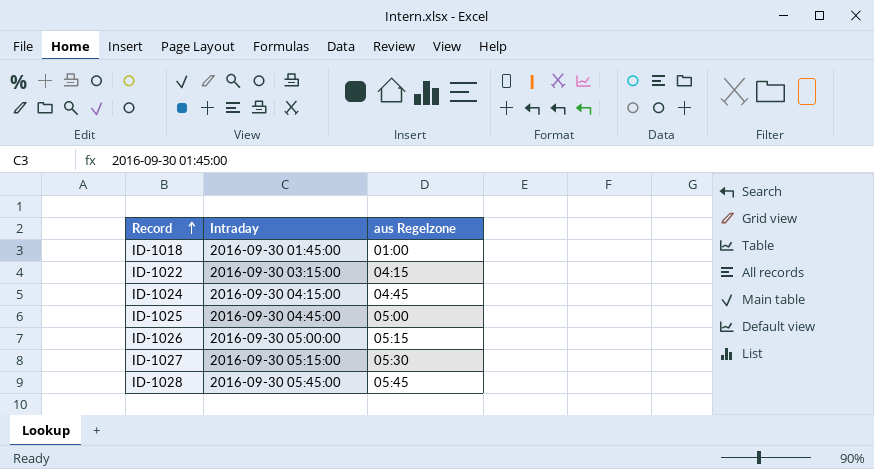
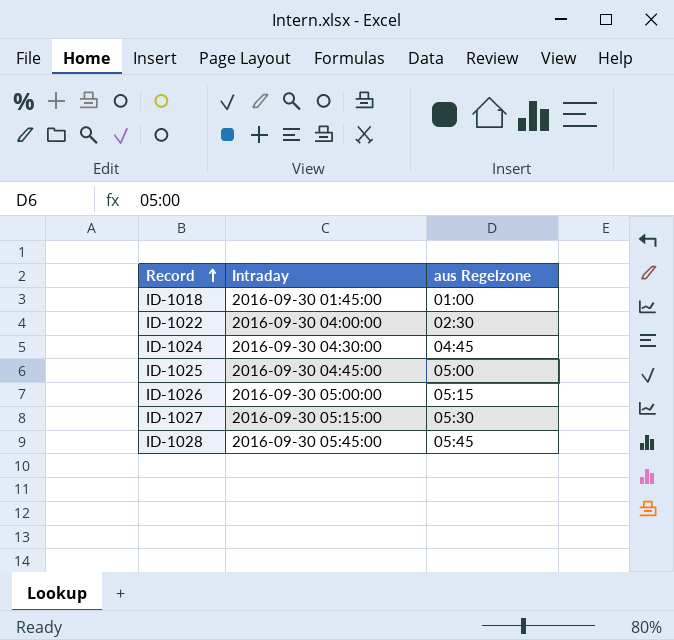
ID-1022 | Intraday: 2016-09-30 03:15:00 -> 2016-09-30 04:00:00
ID-1022 | aus Regelzone: 04:15 -> 02:30
ID-1024 | Intraday: 2016-09-30 04:15:00 -> 2016-09-30 04:30:00

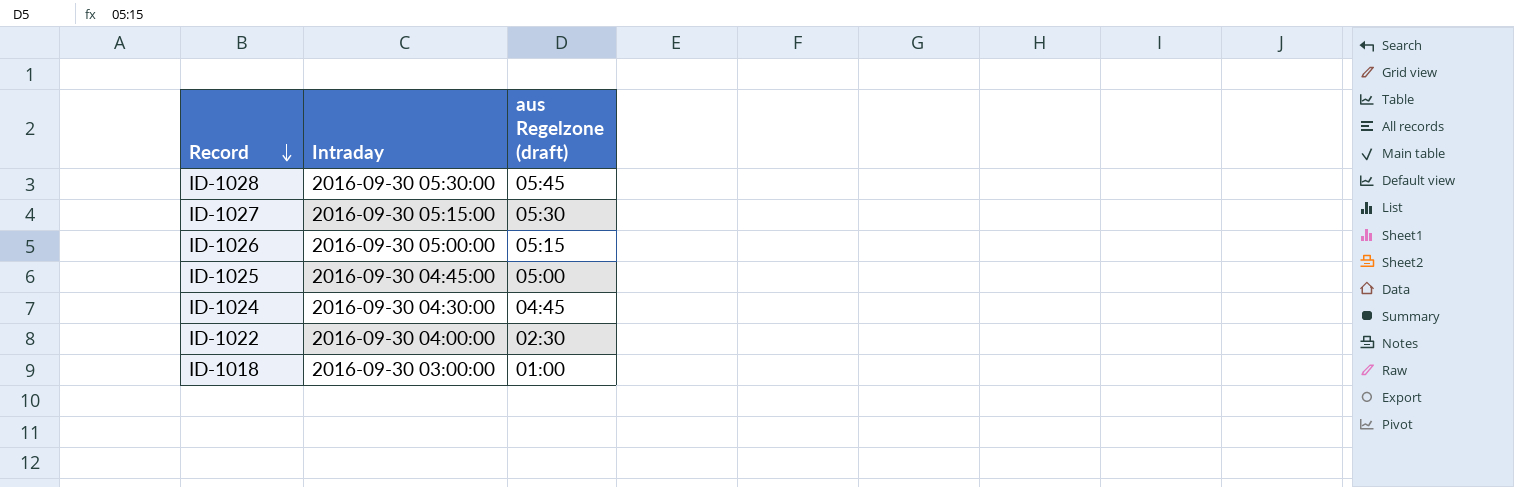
row order: Record ascending -> Record descending
column name: aus Regelzone -> aus Regelzone (draft)
ID-1028 | Intraday: 2016-09-30 05:45:00 -> 2016-09-30 05:30:00
ID-1018 | Intraday: 2016-09-30 01:45:00 -> 2016-09-30 03:00:00

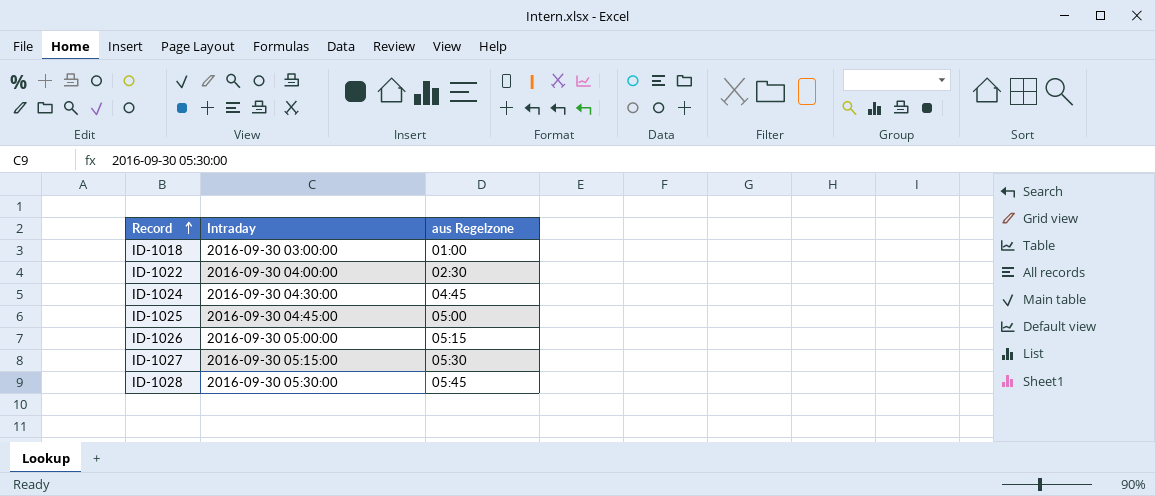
row order: Record descending -> Record ascending
column name: aus Regelzone (draft) -> aus Regelzone

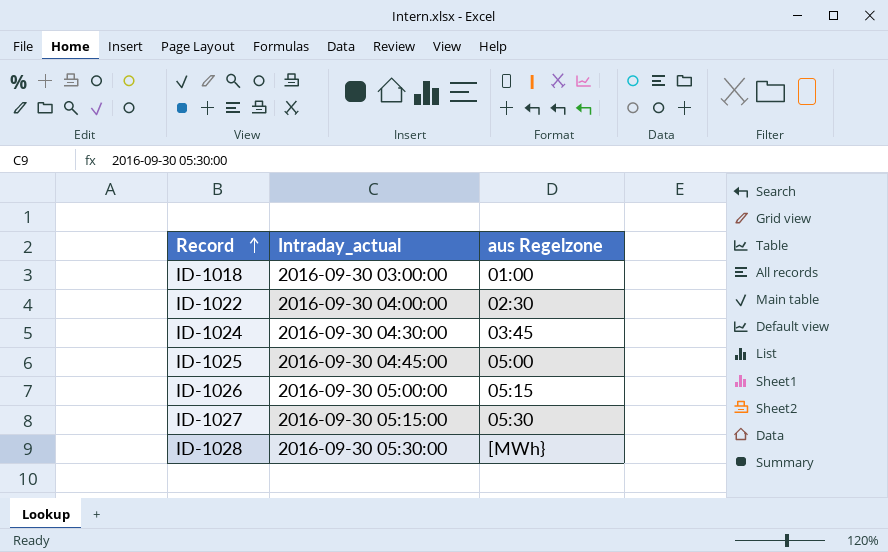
column name: Intraday -> Intraday_actual
ID-1024 | aus Regelzone: 04:45 -> 03:45
ID-1028 | aus Regelzone: 05:45 -> [MWh}

